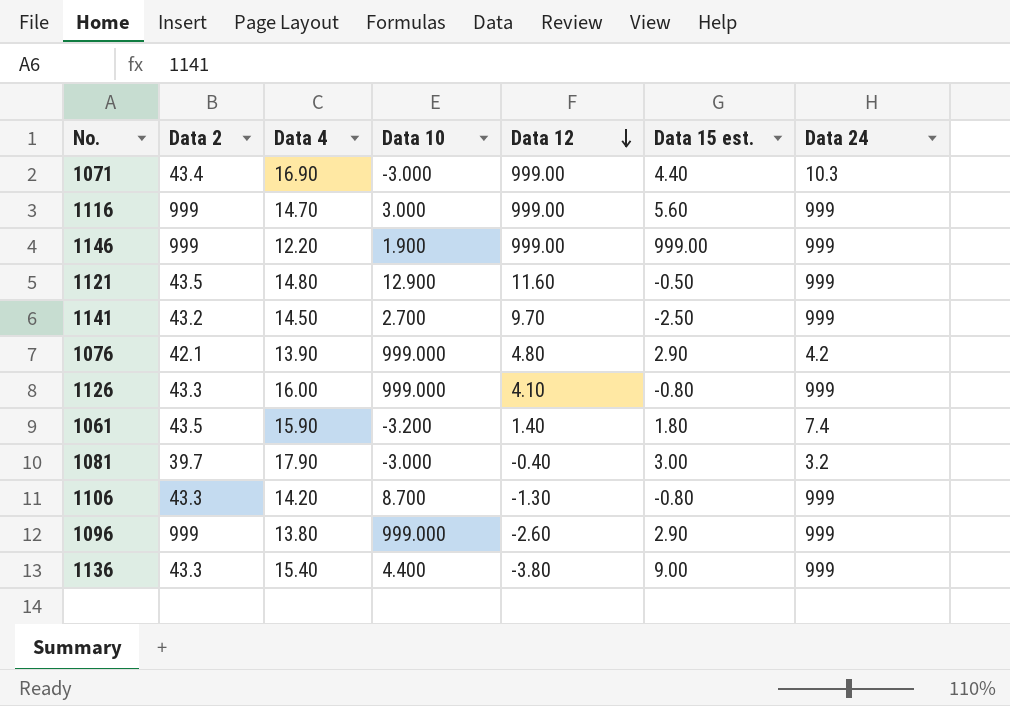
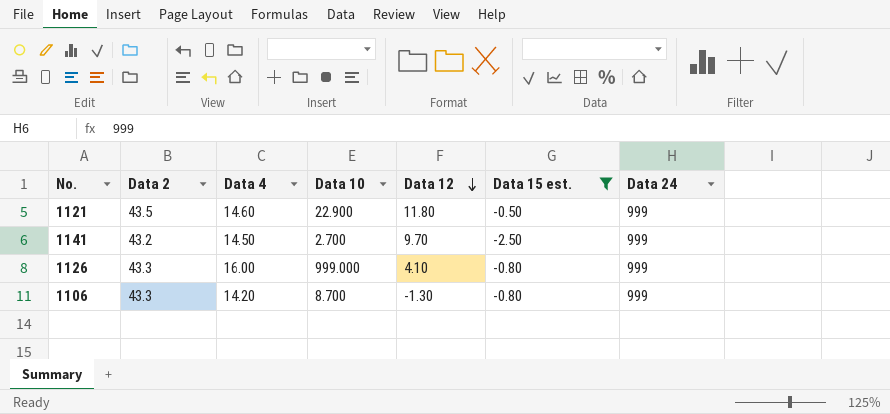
filter: none -> Data 15 est. <= -0.50
1121 | Data 4: 14.80 -> 14.60
1121 | Data 10: 12.900 -> 22.900
1121 | Data 12: 11.60 -> 11.80

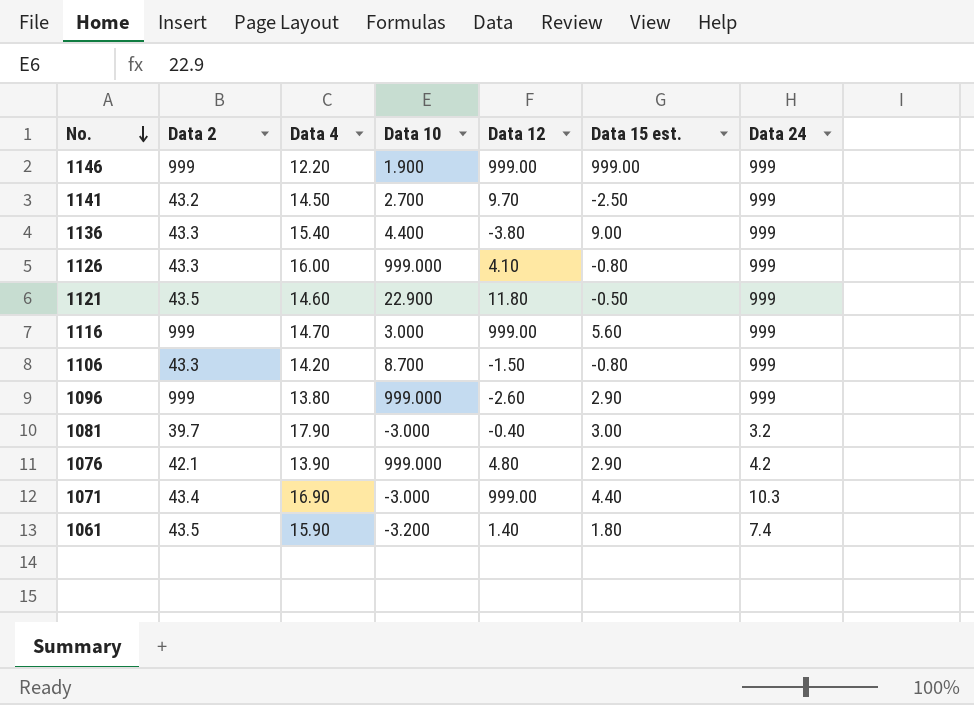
filter: Data 15 est. <= -0.50 -> none
row order: Data 12 descending -> No. descending
1106 | Data 12: -1.30 -> -1.50

